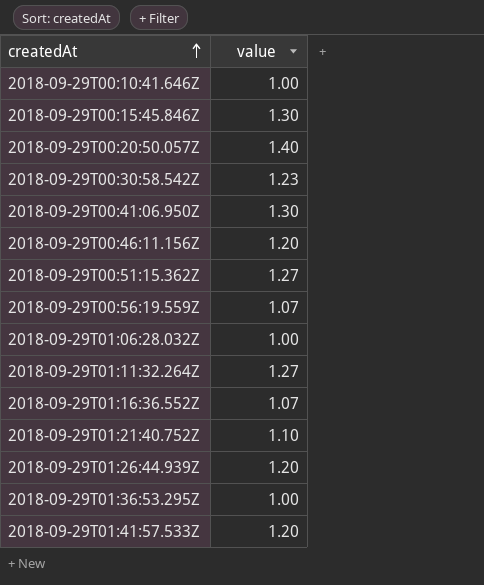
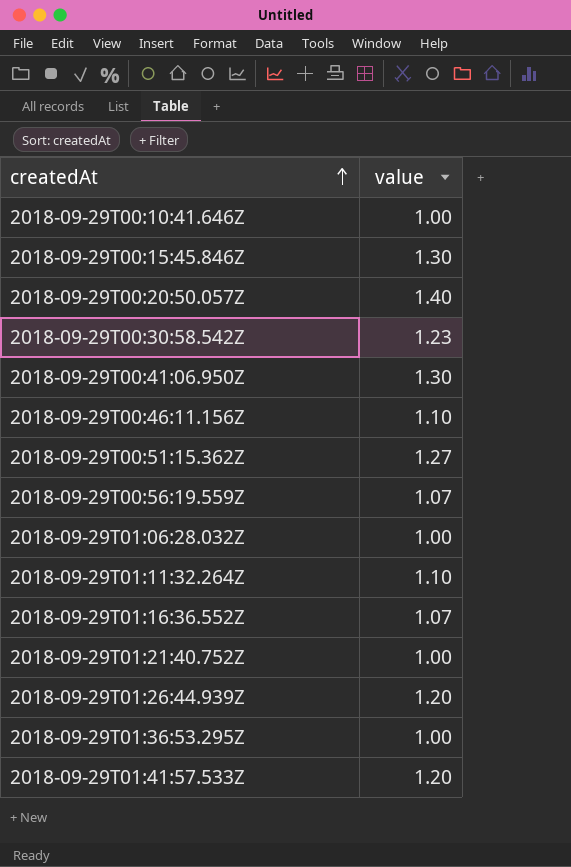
2018-09-29T00:46:11.156Z | value: 1.20 -> 1.10
2018-09-29T01:11:32.264Z | value: 1.27 -> 1.10
2018-09-29T01:21:40.752Z | value: 1.10 -> 1.00

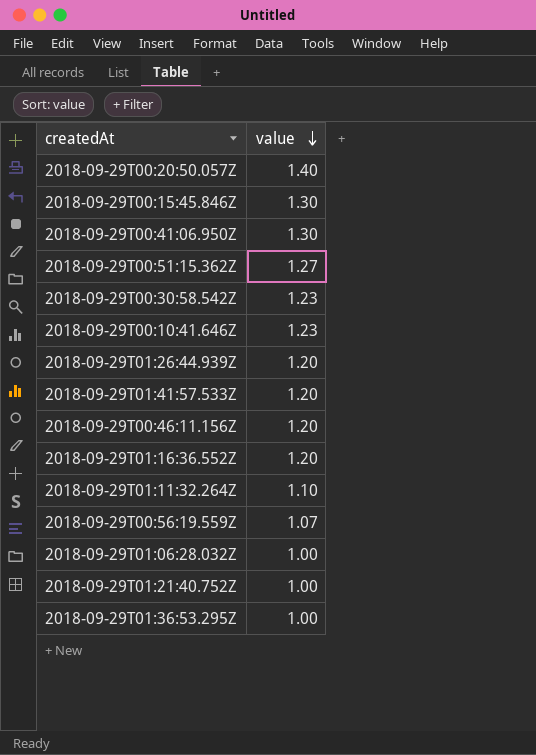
row order: createdAt ascending -> value descending
2018-09-29T00:10:41.646Z | value: 1.00 -> 1.23
2018-09-29T00:46:11.156Z | value: 1.10 -> 1.20
2018-09-29T01:16:36.552Z | value: 1.07 -> 1.20

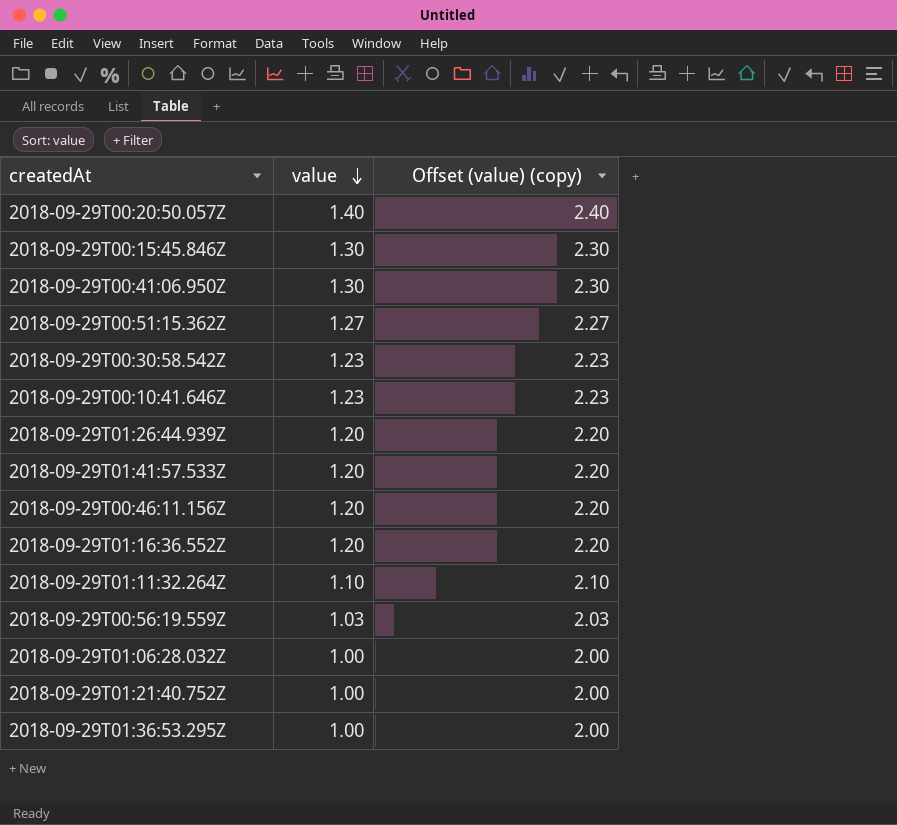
column Offset (value) (copy) | formula: none -> [value] + 1
2018-09-29T00:56:19.559Z | value: 1.07 -> 1.03

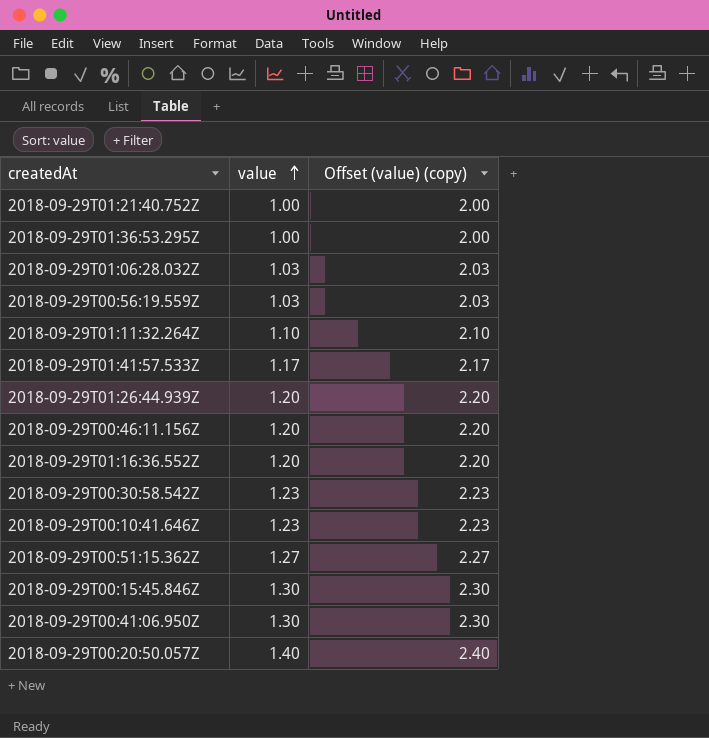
row order: value descending -> value ascending
2018-09-29T01:06:28.032Z | value: 1.00 -> 1.03
2018-09-29T01:06:28.032Z | Offset (value) (copy): 2.00 -> 2.03
2018-09-29T01:41:57.533Z | value: 1.20 -> 1.17
2018-09-29T01:41:57.533Z | Offset (value) (copy): 2.20 -> 2.17

